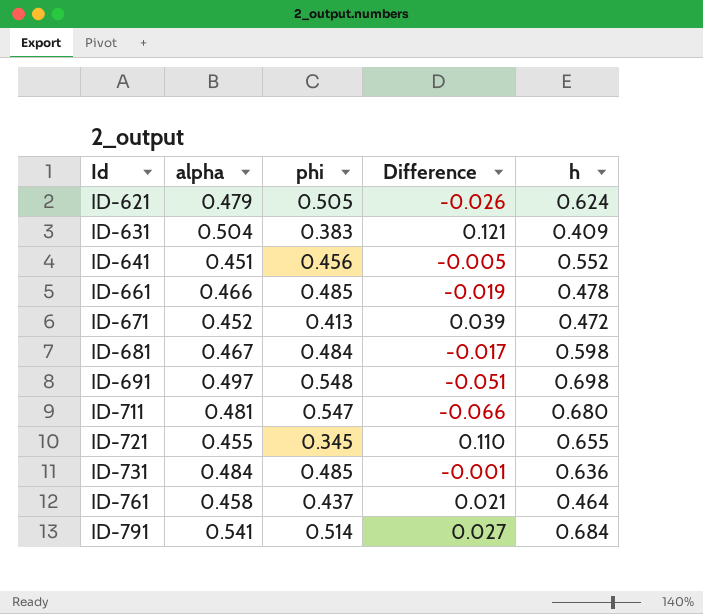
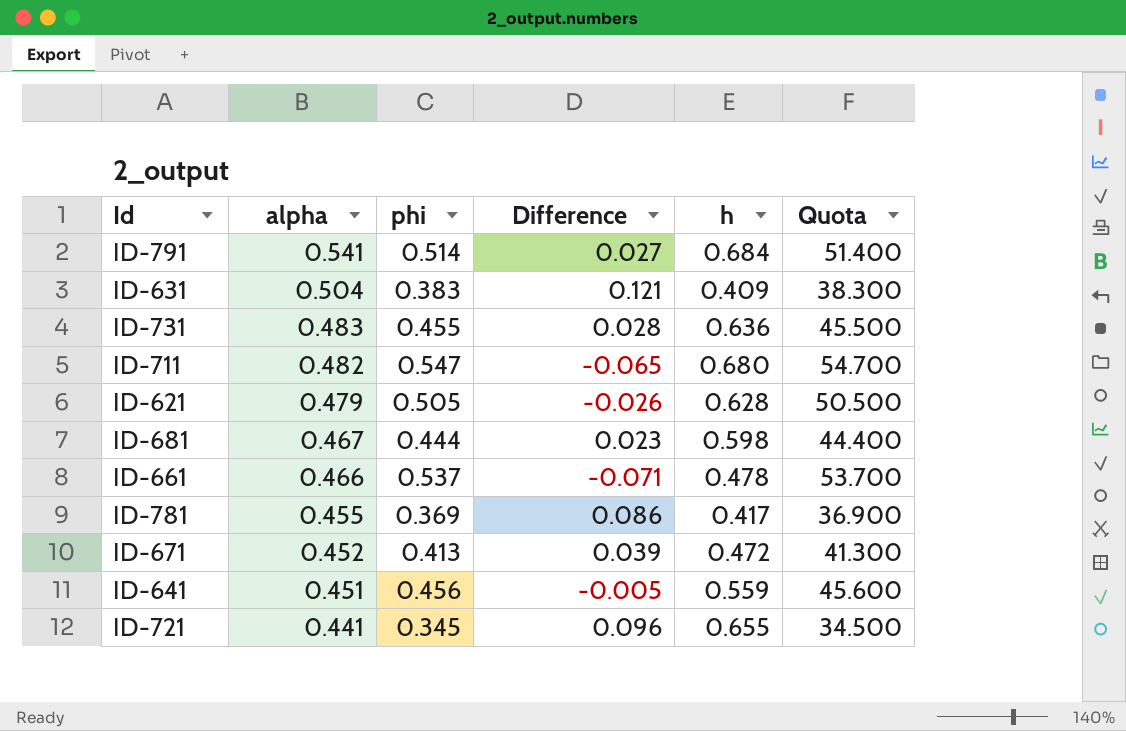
row order: Id ascending -> alpha descending
column Quota | formula: none -> [phi] * 100
row ID-691: 0.497 | 0.548 | -0.051 | 0.698 -> none
row ID-761: 0.458 | 0.437 | 0.021 | 0.464 -> none
ID-731 | alpha: 0.484 -> 0.483
ID-731 | phi: 0.485 -> 0.455
ID-731 | Difference: -0.001 -> 0.028
ID-711 | alpha: 0.481 -> 0.482
ID-711 | Difference: -0.066 -> -0.065
ID-621 | h: 0.624 -> 0.628
ID-681 | phi: 0.484 -> 0.444
ID-681 | Difference: -0.017 -> 0.023
ID-661 | phi: 0.485 -> 0.537
ID-661 | Difference: -0.019 -> -0.071
row ID-781: none -> 0.455 | 0.369 | 0.086 | 0.417 | 36.900
ID-641 | h: 0.552 -> 0.559
ID-721 | alpha: 0.455 -> 0.441
ID-721 | Difference: 0.110 -> 0.096

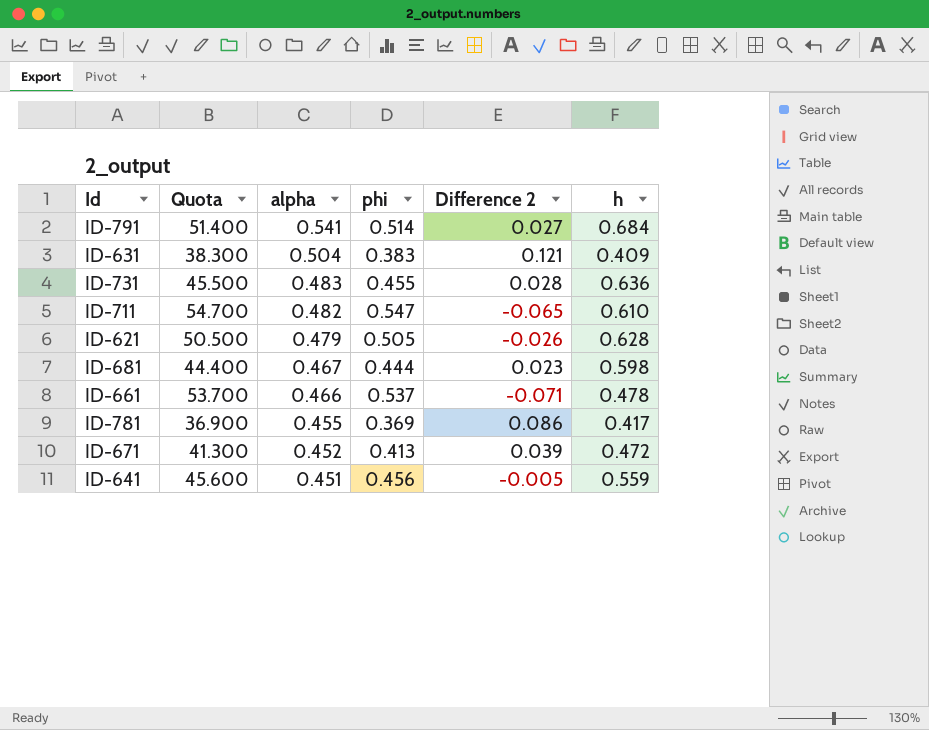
column Quota | position: 6 -> 2
column name: Difference -> Difference 2
row ID-721: 0.441 | 0.345 | 0.096 | 0.655 | 34.500 -> none
ID-711 | h: 0.680 -> 0.610

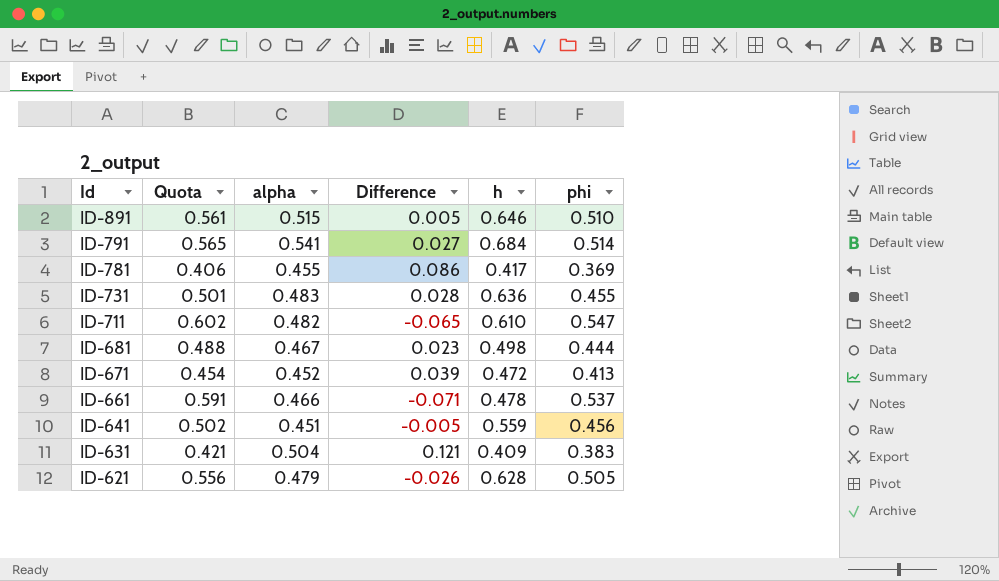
row order: alpha descending -> Id descending
column Quota | formula: [phi] * 100 -> [phi] * 1.1
column name: Difference 2 -> Difference
column phi | position: 4 -> 6
row ID-891: none -> 0.561 | 0.515 | 0.005 | 0.646 | 0.510
ID-681 | h: 0.598 -> 0.498

